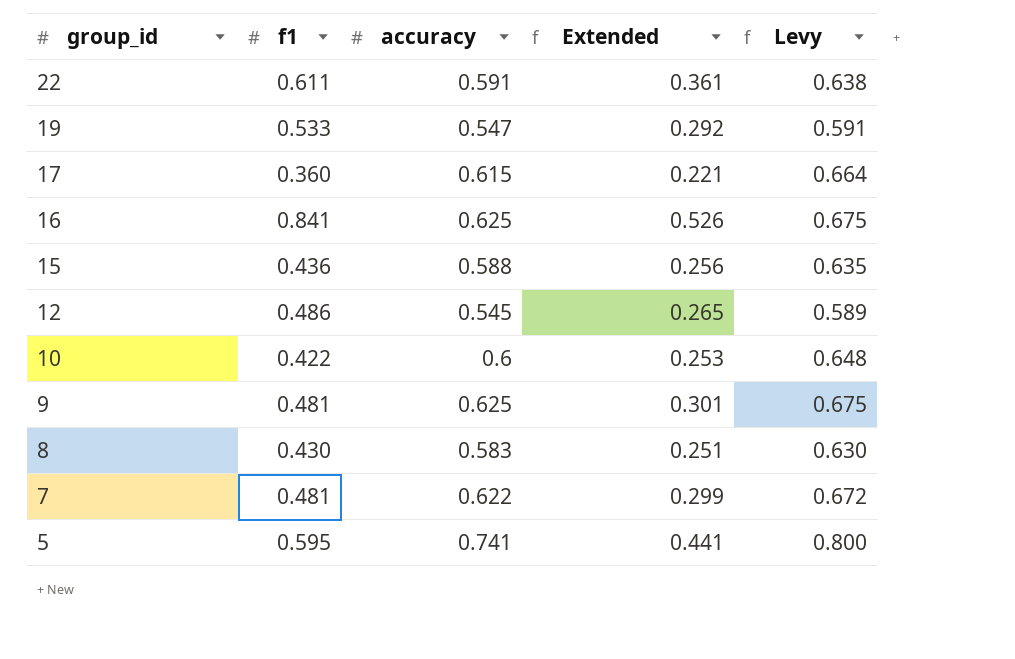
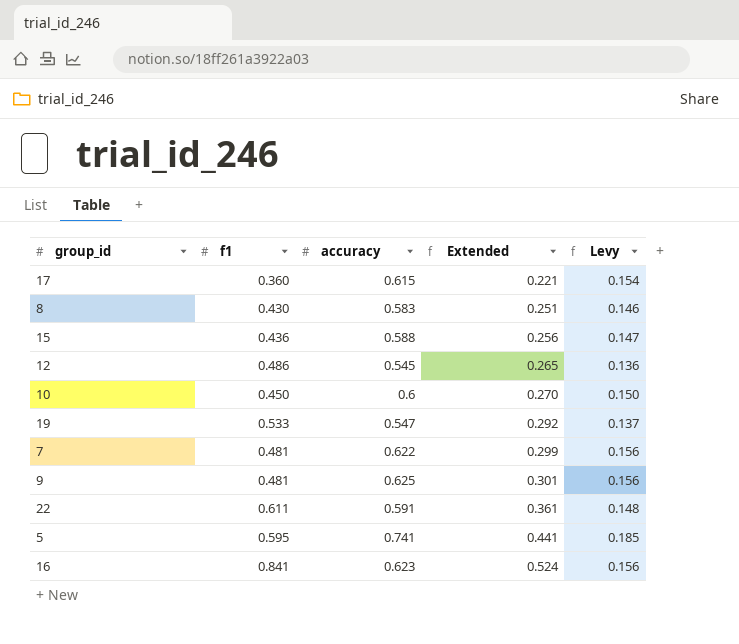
row order: group_id descending -> Extended ascending
column Levy | formula: [accuracy] * 1.08 -> [accuracy] * 0.25
10 | f1: 0.422 -> 0.450
10 | Extended: 0.253 -> 0.270
16 | accuracy: 0.625 -> 0.623
16 | Extended: 0.526 -> 0.524

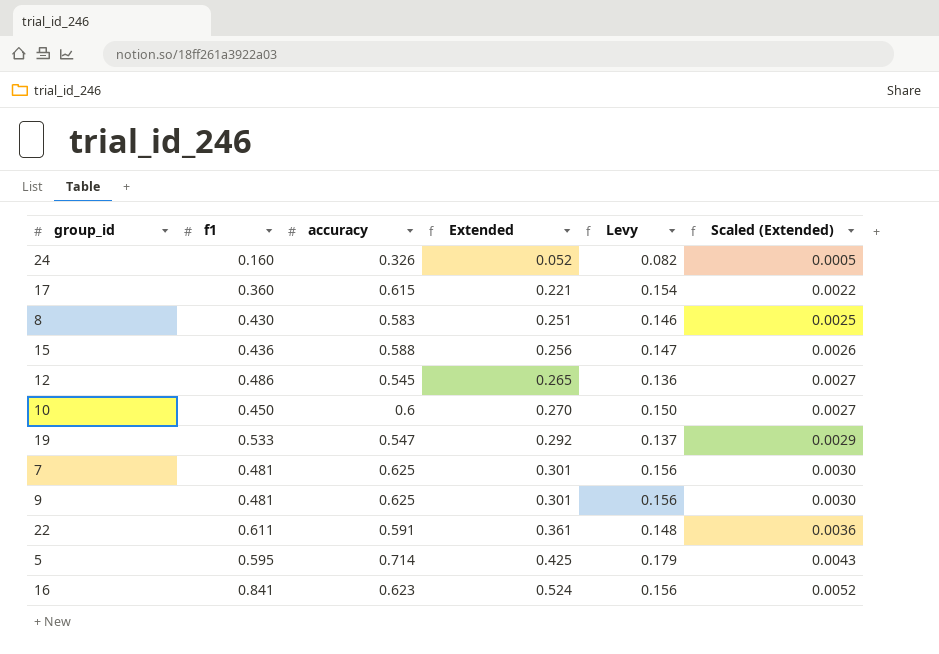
column Scaled (Extended) | formula: none -> [Extended] * 0.01
row 24: none -> 0.160 | 0.326 | 0.052 | 0.082 | 0.0005
7 | accuracy: 0.622 -> 0.625
7 | Extended: 0.299 -> 0.301
5 | accuracy: 0.741 -> 0.714
5 | Extended: 0.441 -> 0.425
5 | Levy: 0.185 -> 0.179

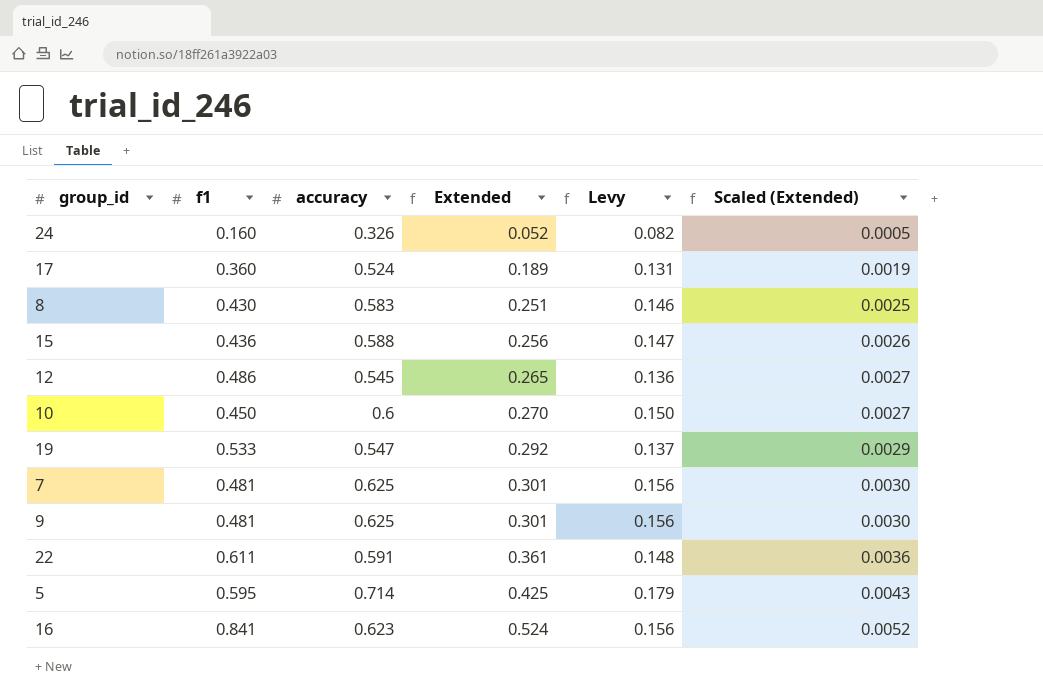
17 | accuracy: 0.615 -> 0.524
17 | Extended: 0.221 -> 0.189
17 | Levy: 0.154 -> 0.131
17 | Scaled (Extended): 0.0022 -> 0.0019

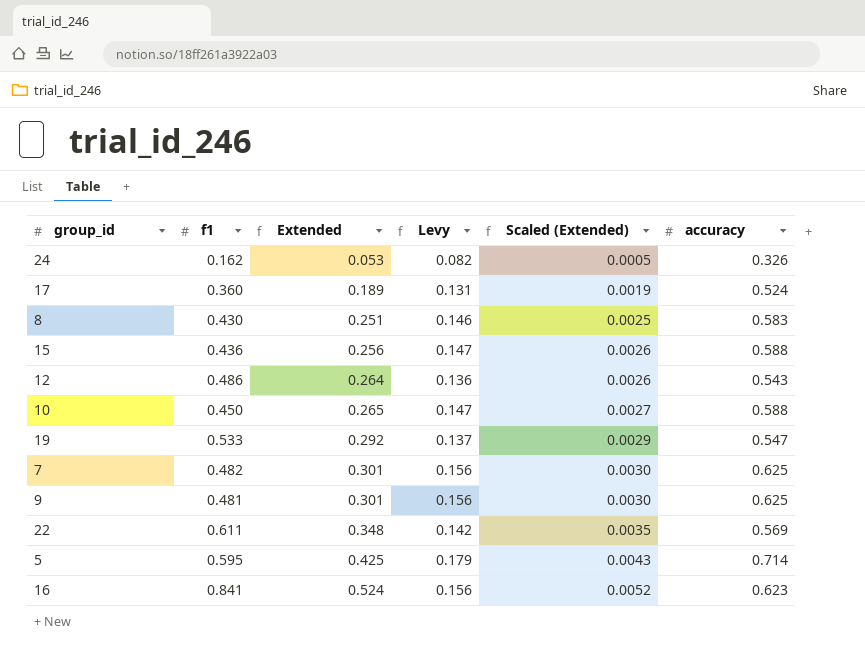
column accuracy | position: 3 -> 6
24 | f1: 0.160 -> 0.162
24 | Extended: 0.052 -> 0.053
12 | Extended: 0.265 -> 0.264
12 | Scaled (Extended): 0.0027 -> 0.0026
12 | accuracy: 0.545 -> 0.543
10 | Extended: 0.270 -> 0.265
10 | Levy: 0.150 -> 0.147
10 | accuracy: 0.6 -> 0.588
7 | f1: 0.481 -> 0.482
22 | Extended: 0.361 -> 0.348
22 | Levy: 0.148 -> 0.142
22 | Scaled (Extended): 0.0036 -> 0.0035
22 | accuracy: 0.591 -> 0.569

